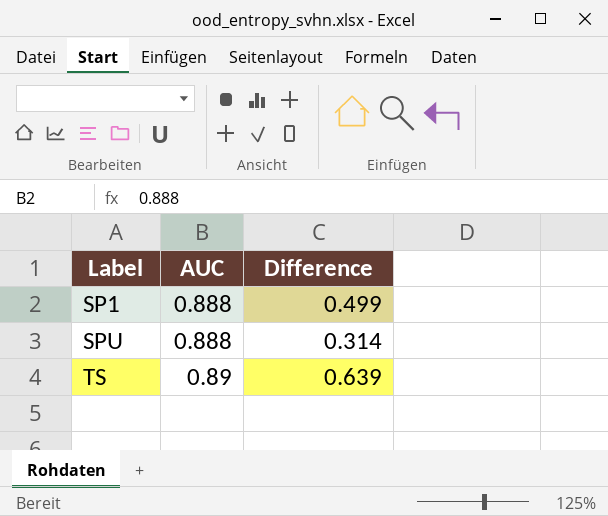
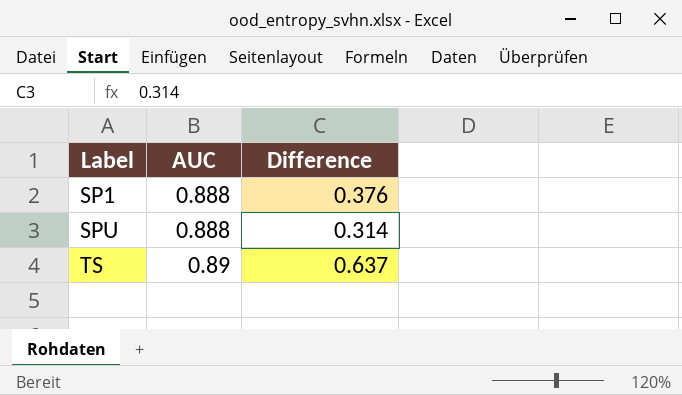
SP1 | Difference: 0.499 -> 0.376
TS | Difference: 0.639 -> 0.637

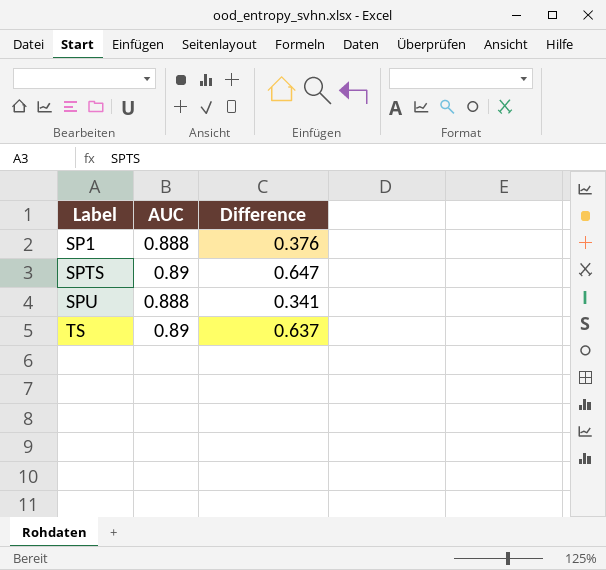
row SPTS: none -> 0.89 | 0.647
SPU | Difference: 0.314 -> 0.341

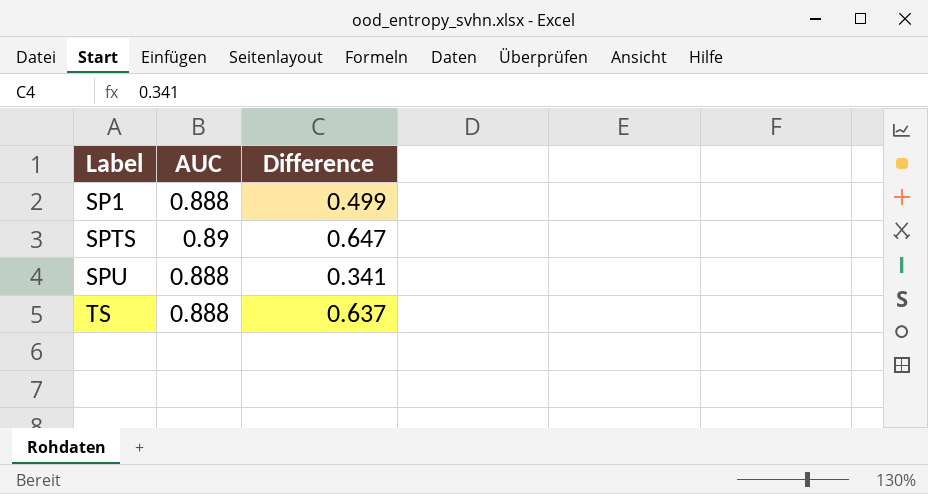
SP1 | Difference: 0.376 -> 0.499
TS | AUC: 0.89 -> 0.888

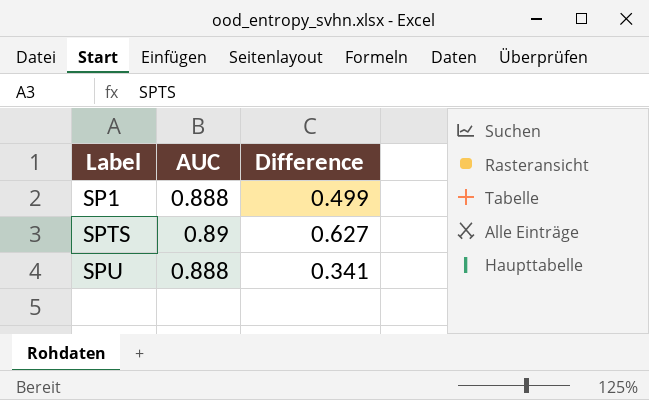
row TS: 0.888 | 0.637 -> none
SPTS | Difference: 0.647 -> 0.627

